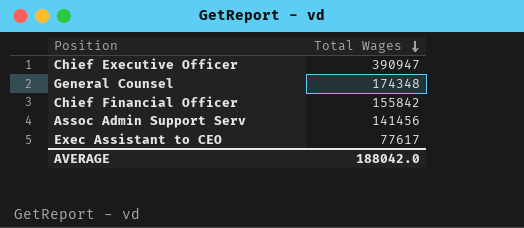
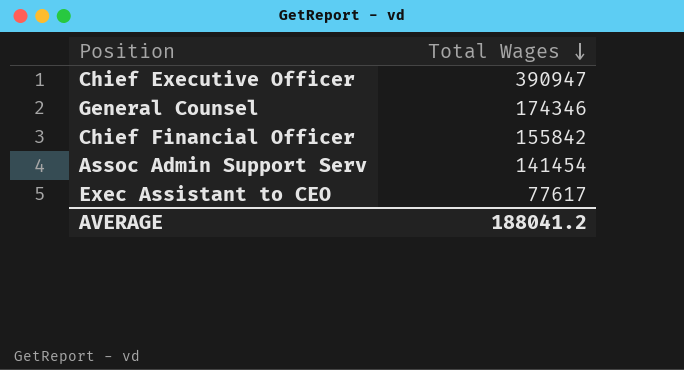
General Counsel | Total Wages: 174348 -> 174346
Assoc Admin Support Serv | Total Wages: 141456 -> 141454
AVERAGE | Total Wages: 188042.0 -> 188041.2

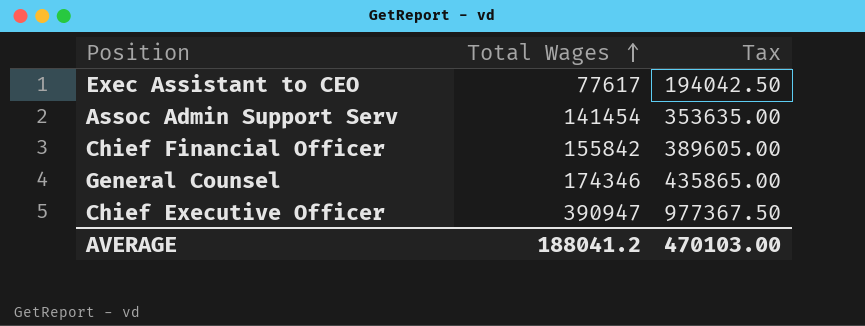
row order: Total Wages descending -> Total Wages ascending
column Tax | formula: none -> [Total Wages] * 2.5

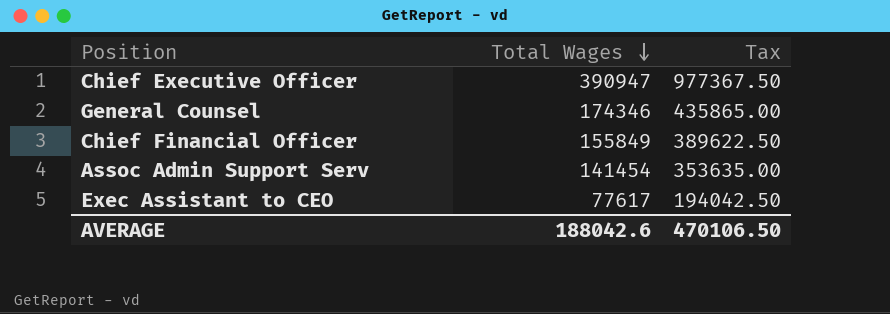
row order: Total Wages ascending -> Total Wages descending
Chief Financial Officer | Total Wages: 155842 -> 155849
Chief Financial Officer | Tax: 389605.00 -> 389622.50
AVERAGE | Total Wages: 188041.2 -> 188042.6
AVERAGE | Tax: 470103.00 -> 470106.50

